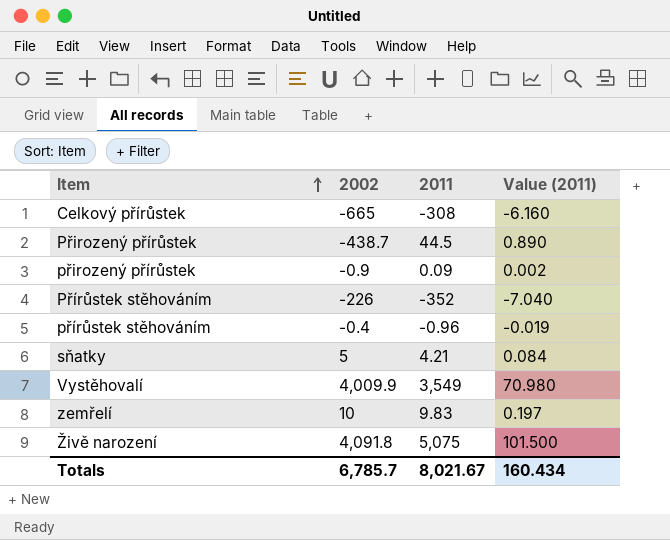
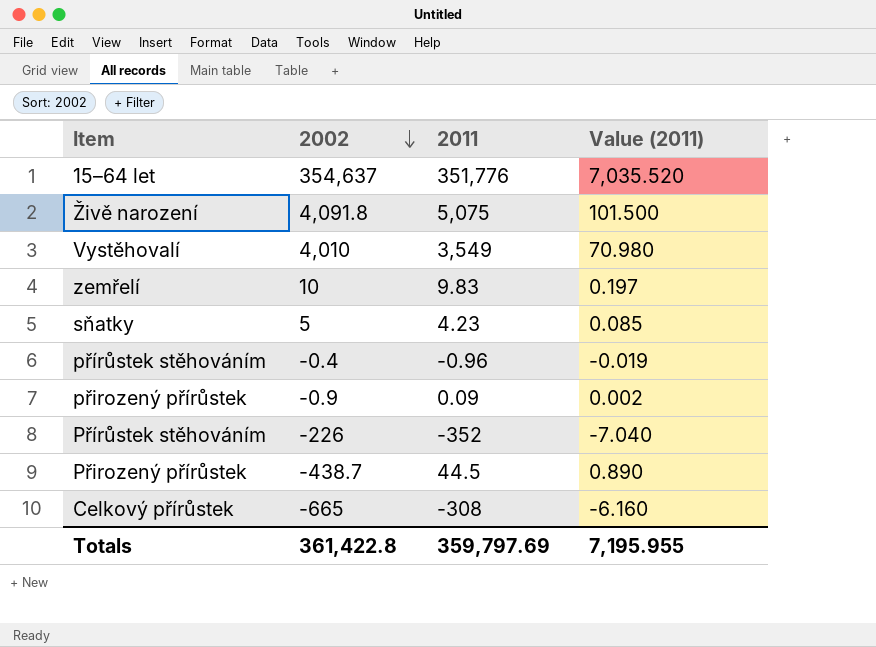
row order: Item ascending -> 2002 descending
row 15–64 let: none -> 354,637 | 351,776 | 7,035.520
Vystěhovalí | 2002: 4,009.9 -> 4,010
sňatky | 2011: 4.21 -> 4.23
sňatky | Value (2011): 0.084 -> 0.085
Totals | 2002: 6,785.7 -> 361,422.8
Totals | 2011: 8,021.67 -> 359,797.69
Totals | Value (2011): 160.434 -> 7,195.955

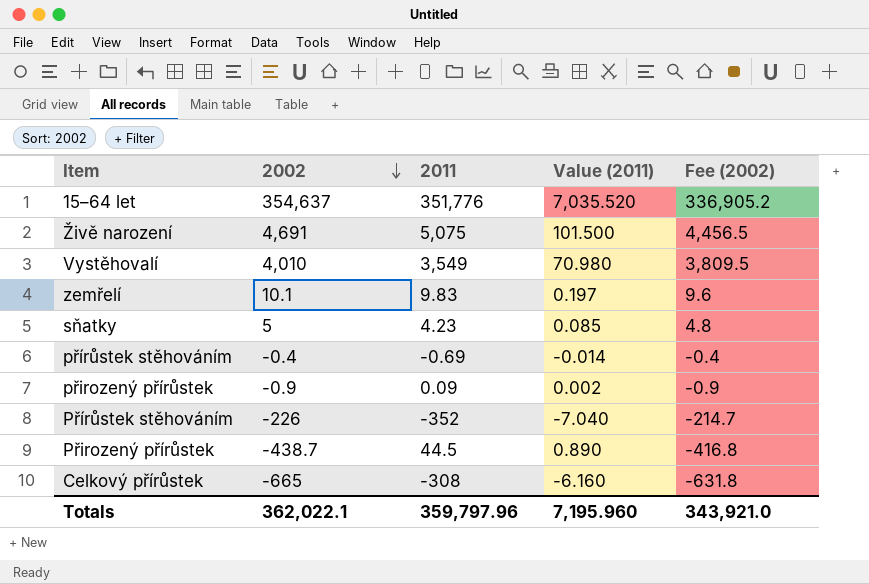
column Fee (2002) | formula: none -> [2002] * 0.95
Živě narození | 2002: 4,091.8 -> 4,691
zemřelí | 2002: 10 -> 10.1
přírůstek stěhováním | 2011: -0.96 -> -0.69
přírůstek stěhováním | Value (2011): -0.019 -> -0.014
Totals | 2002: 361,422.8 -> 362,022.1
Totals | 2011: 359,797.69 -> 359,797.96
Totals | Value (2011): 7,195.955 -> 7,195.960

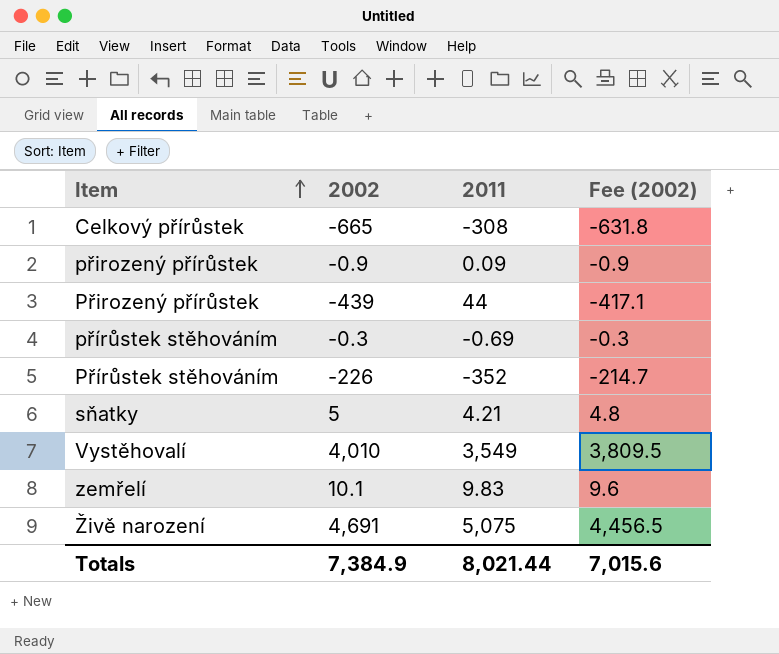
row order: 2002 descending -> Item ascending
column Value (2011) | formula: [2011] * 0.02 -> none
row 15–64 let: 354,637 | 351,776 | 7,035.520 | 336,905.2 -> none
Přirozený přírůstek | 2002: -438.7 -> -439
Přirozený přírůstek | 2011: 44.5 -> 44
Přirozený přírůstek | Fee (2002): -416.8 -> -417.1
přírůstek stěhováním | 2002: -0.4 -> -0.3
přírůstek stěhováním | Fee (2002): -0.4 -> -0.3
sňatky | 2011: 4.23 -> 4.21
Totals | 2002: 362,022.1 -> 7,384.9
Totals | 2011: 359,797.96 -> 8,021.44
Totals | Fee (2002): 343,921.0 -> 7,015.6

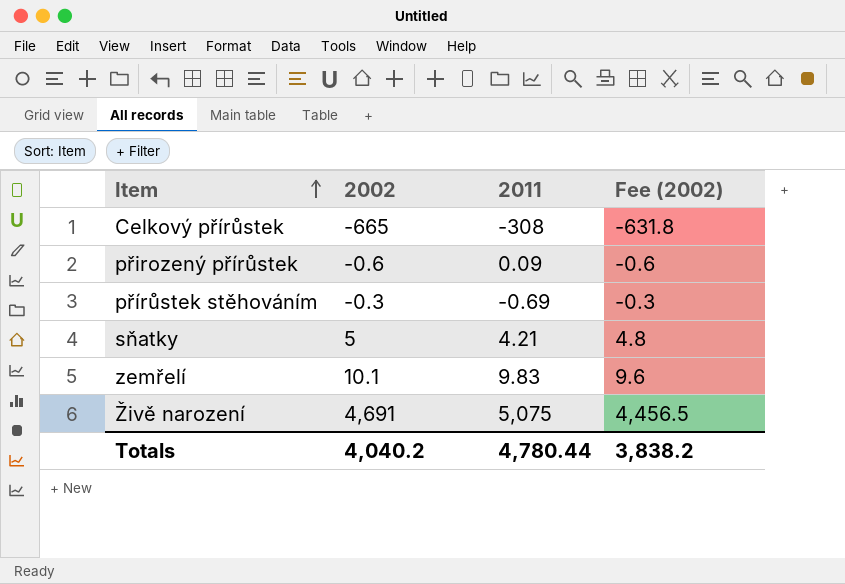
row Přirozený přírůstek: -439 | 44 | -417.1 -> none
row Přírůstek stěhováním: -226 | -352 | -214.7 -> none
row Vystěhovalí: 4,010 | 3,549 | 3,809.5 -> none
přirozený přírůstek | 2002: -0.9 -> -0.6
přirozený přírůstek | Fee (2002): -0.9 -> -0.6
Totals | 2002: 7,384.9 -> 4,040.2
Totals | 2011: 8,021.44 -> 4,780.44
Totals | Fee (2002): 7,015.6 -> 3,838.2

